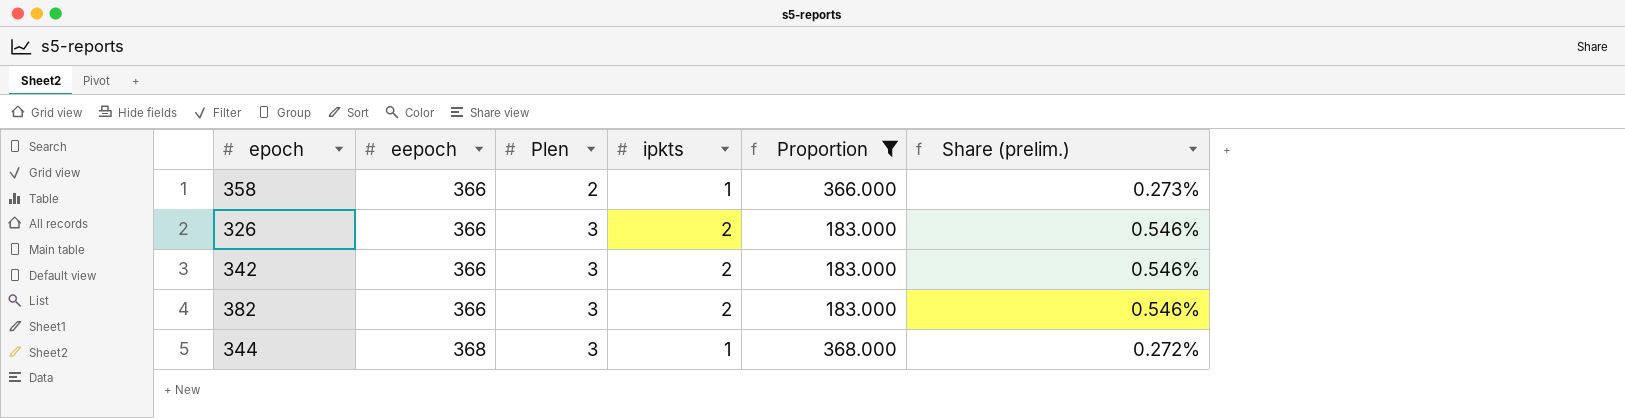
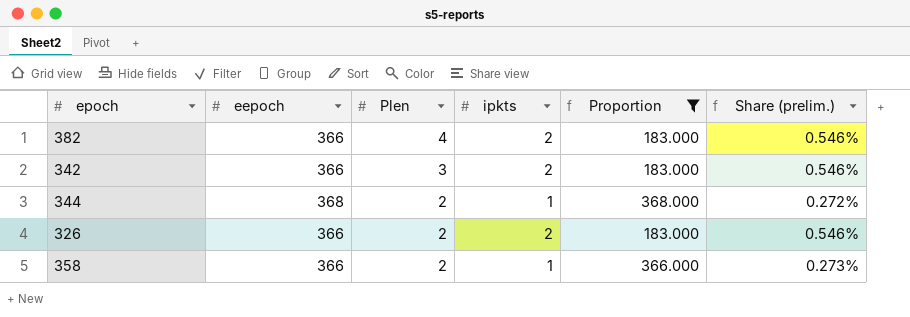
row order: eepoch ascending -> Plen descending
382 | Plen: 3 -> 4
344 | Plen: 3 -> 2
326 | Plen: 3 -> 2

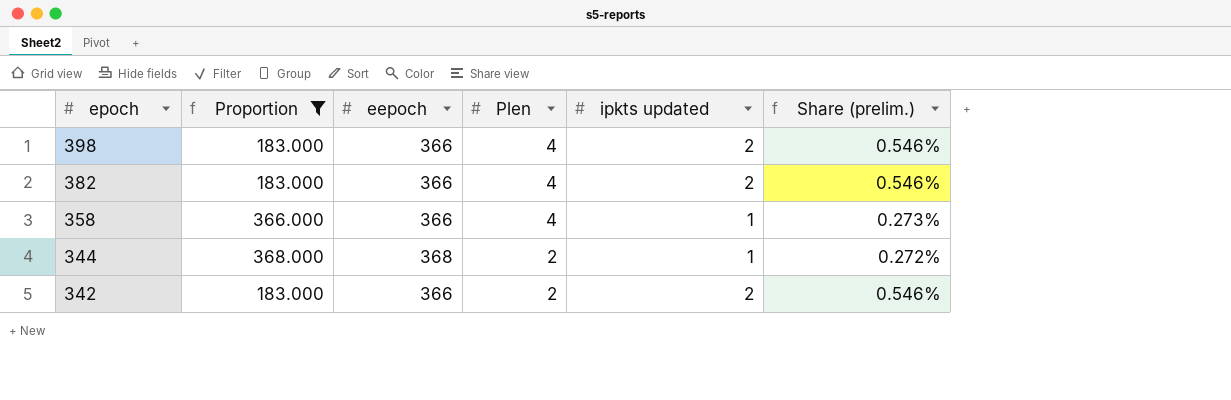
row order: Plen descending -> epoch descending
column Proportion | position: 5 -> 2
column name: ipkts -> ipkts updated
row 326: 366 | 2 | 2 | 183.000 | 0.546% -> none
row 398: none -> 183.000 | 366 | 4 | 2 | 0.546%
358 | Plen: 2 -> 4
342 | Plen: 3 -> 2

